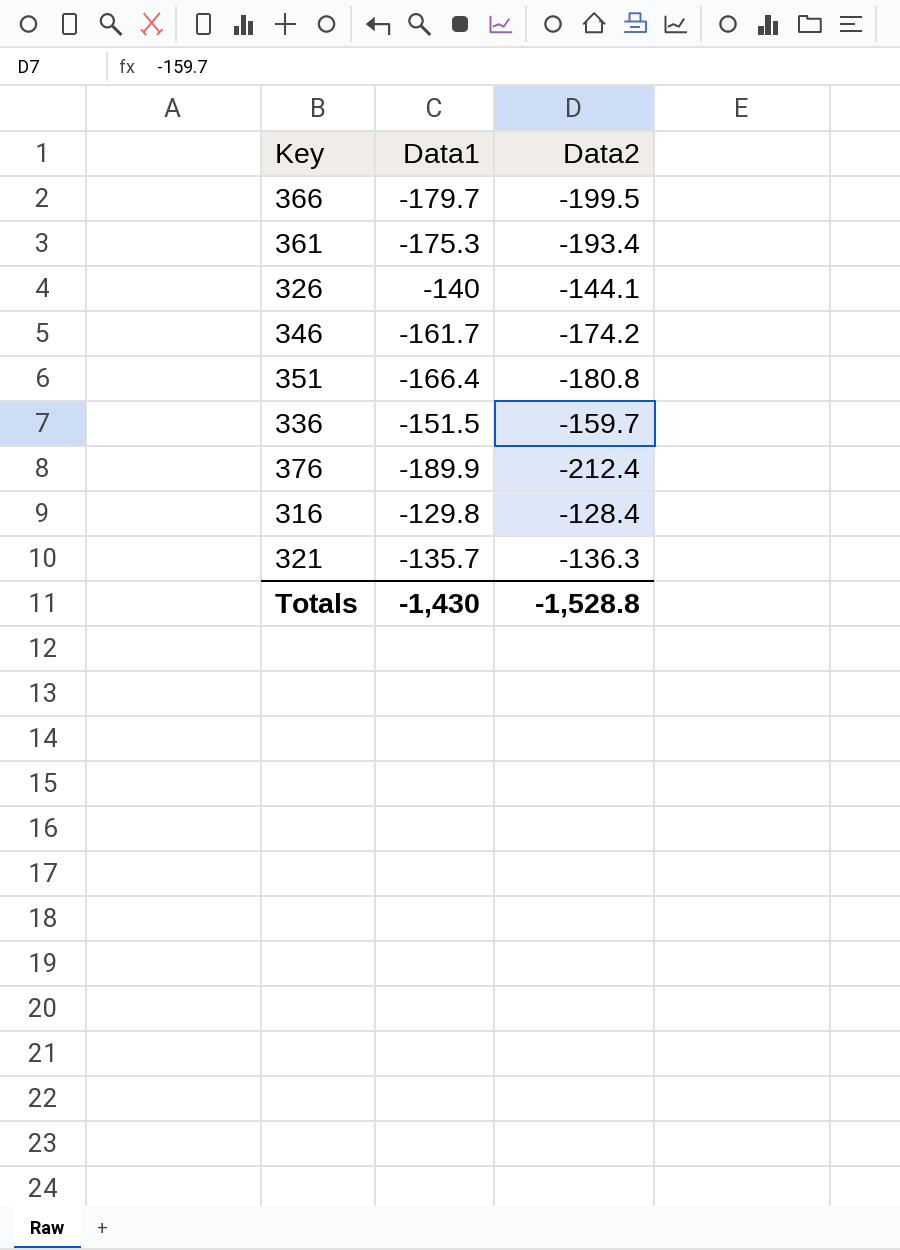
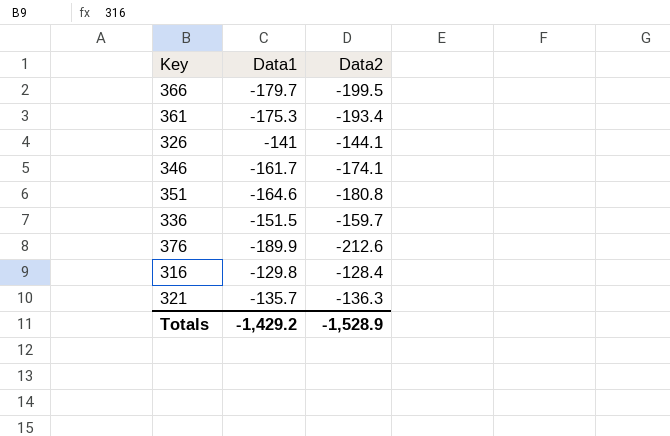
326 | Data1: -140 -> -141
346 | Data2: -174.2 -> -174.1
351 | Data1: -166.4 -> -164.6
376 | Data2: -212.4 -> -212.6
Totals | Data1: -1,430 -> -1,429.2
Totals | Data2: -1,528.8 -> -1,528.9

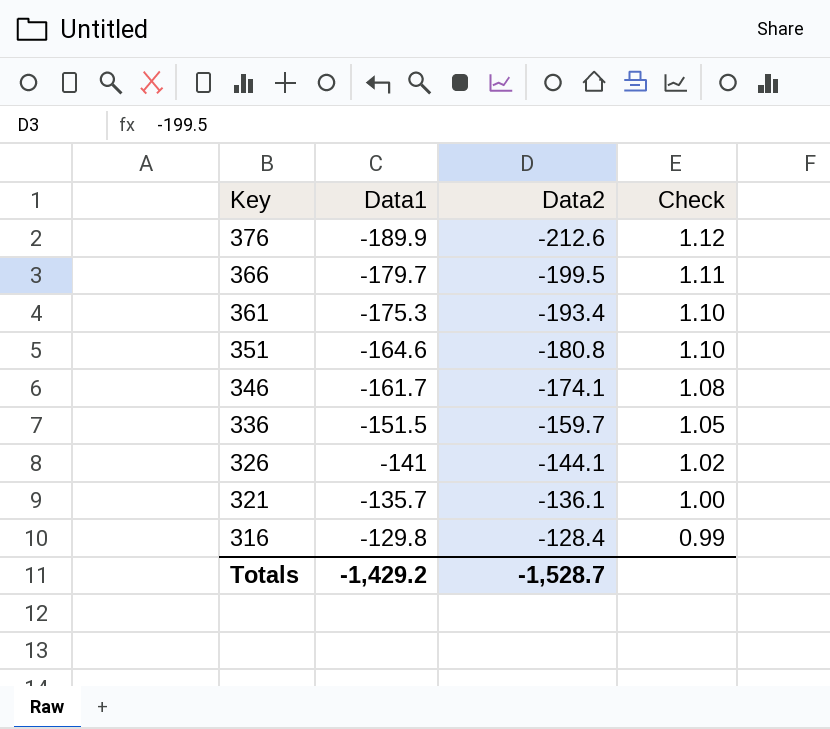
row order: none -> Key descending
column Check | formula: none -> [Data2] / [Data1]
321 | Data2: -136.3 -> -136.1
Totals | Data2: -1,528.9 -> -1,528.7

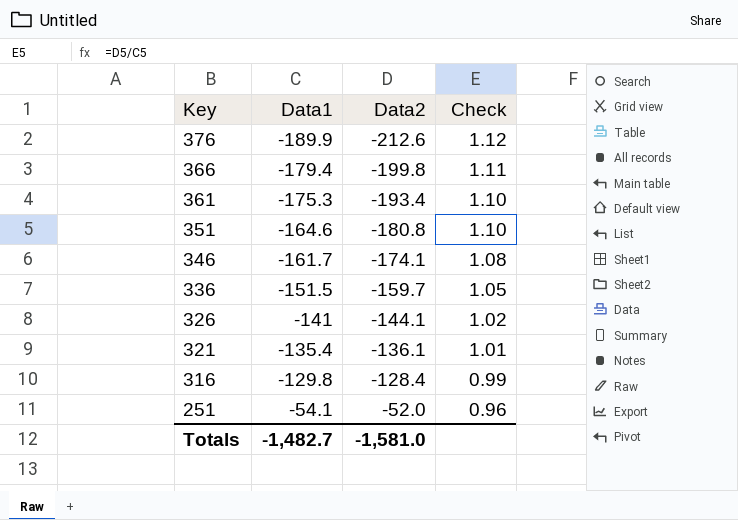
366 | Data1: -179.7 -> -179.4
366 | Data2: -199.5 -> -199.8
321 | Data1: -135.7 -> -135.4
321 | Check: 1.00 -> 1.01
row 251: none -> -54.1 | -52.0 | 0.96
Totals | Data1: -1,429.2 -> -1,482.7
Totals | Data2: -1,528.7 -> -1,581.0

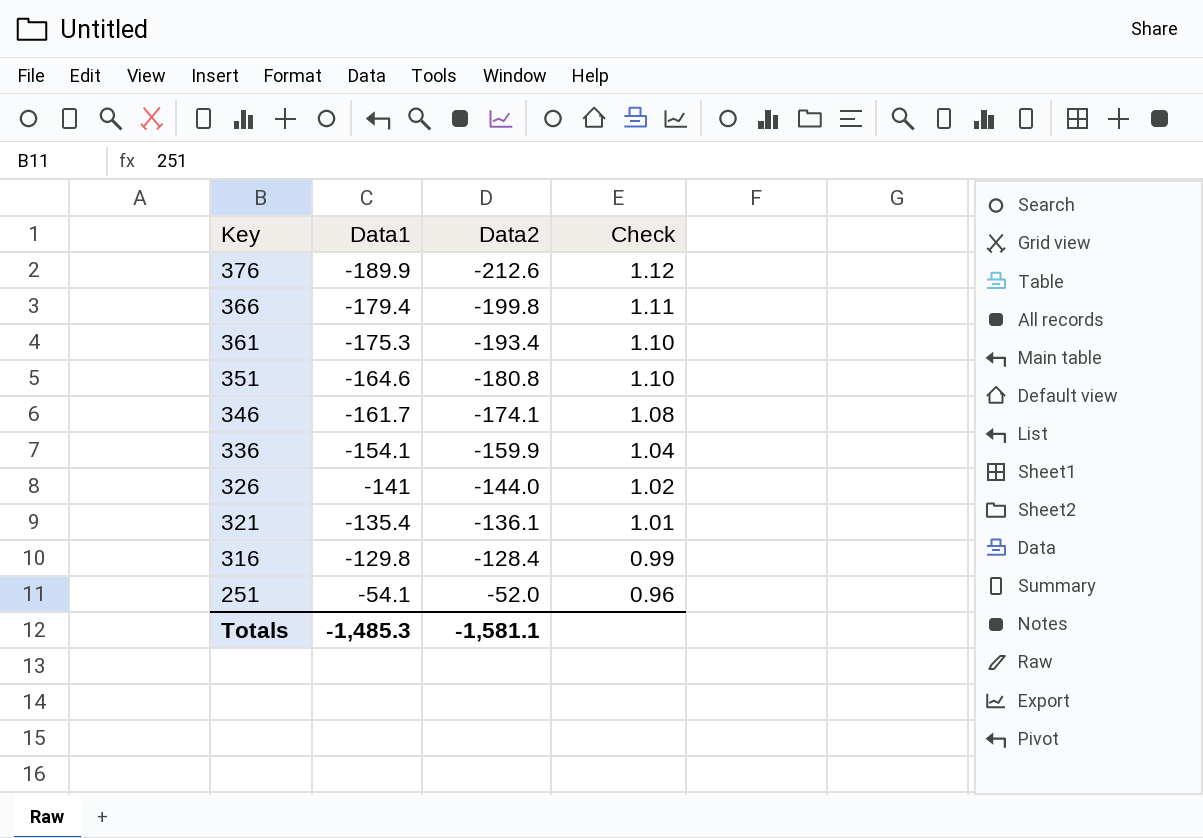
336 | Data1: -151.5 -> -154.1
336 | Data2: -159.7 -> -159.9
336 | Check: 1.05 -> 1.04
326 | Data2: -144.1 -> -144.0
Totals | Data1: -1,482.7 -> -1,485.3
Totals | Data2: -1,581.0 -> -1,581.1

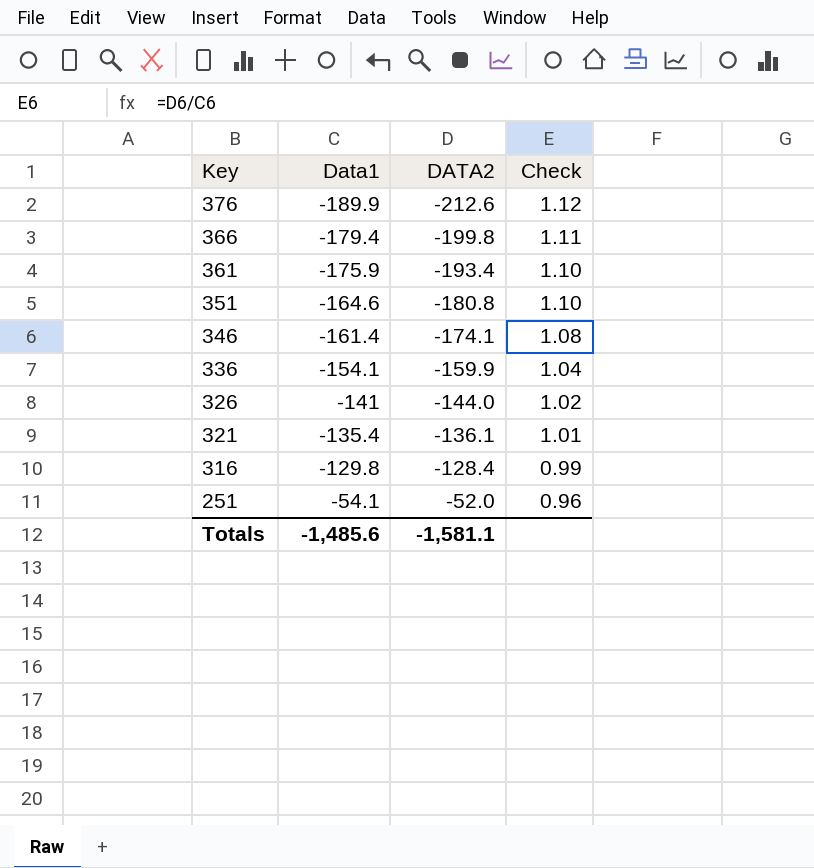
column name: Data2 -> DATA2
361 | Data1: -175.3 -> -175.9
346 | Data1: -161.7 -> -161.4
Totals | Data1: -1,485.3 -> -1,485.6

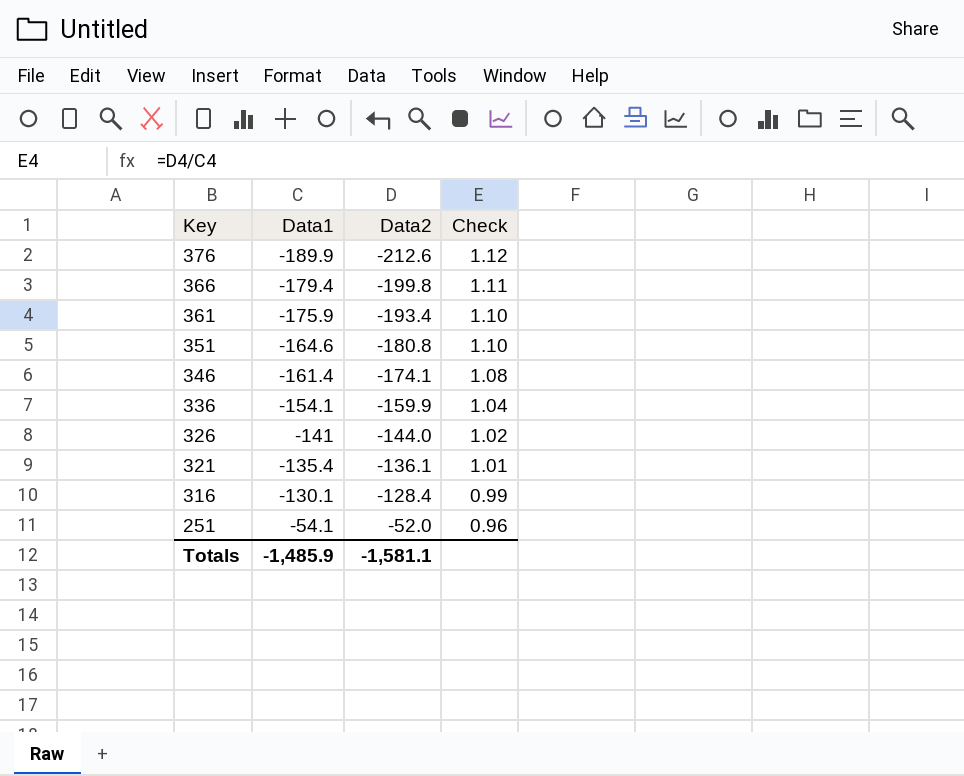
column name: DATA2 -> Data2
316 | Data1: -129.8 -> -130.1
Totals | Data1: -1,485.6 -> -1,485.9

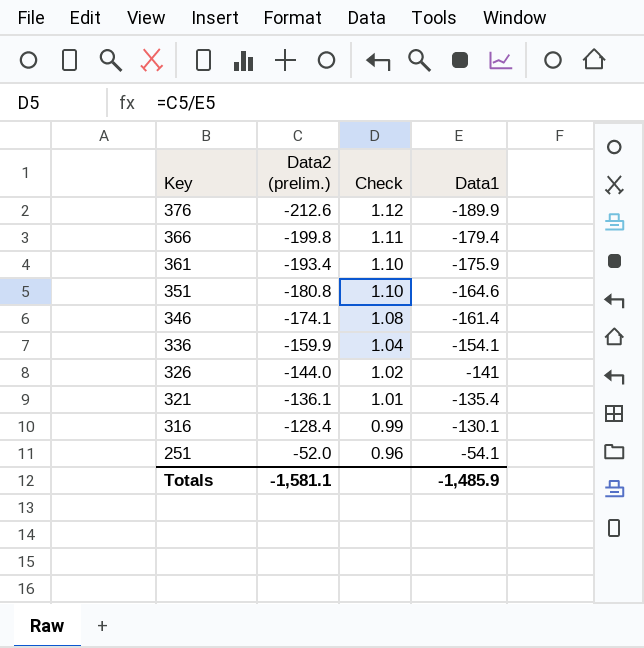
column name: Data2 -> Data2 (prelim.)
column Data1 | position: 2 -> 4

